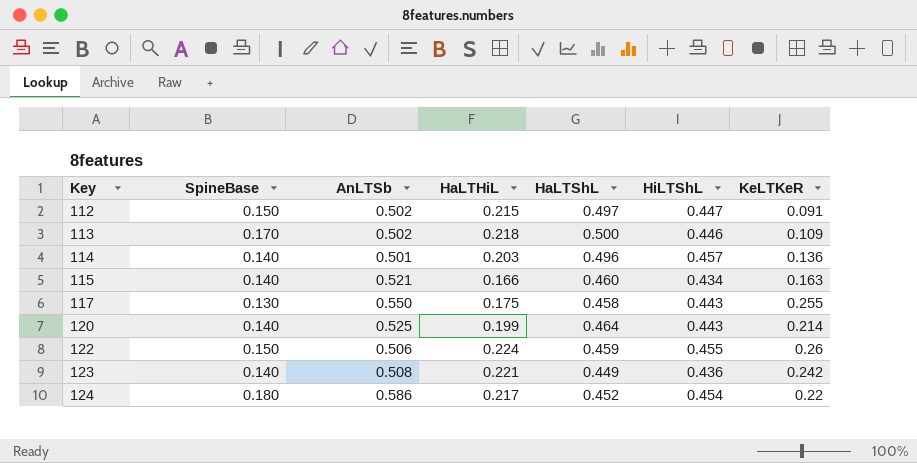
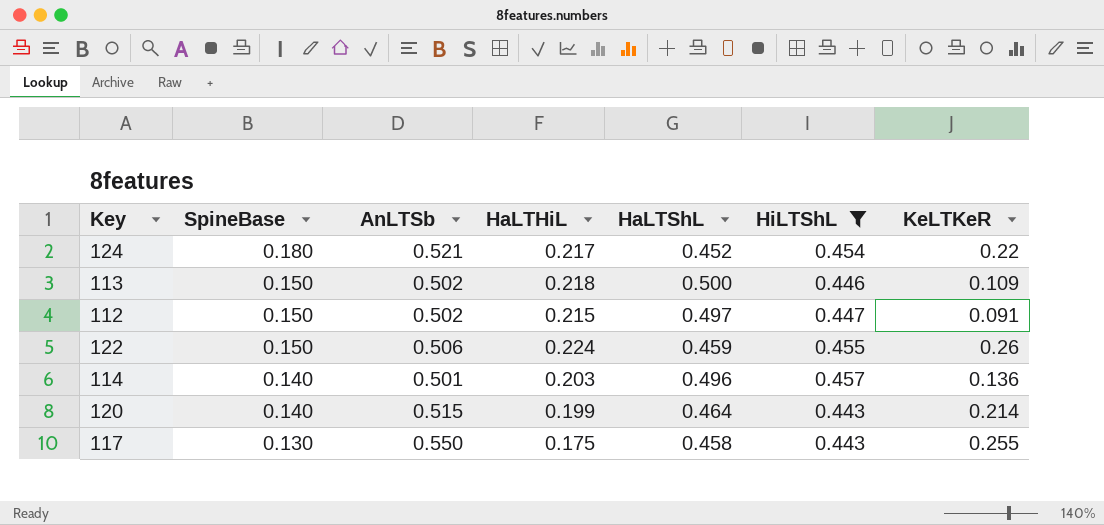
filter: none -> HiLTShL >= 0.443
row order: Key ascending -> SpineBase descending
124 | AnLTSb: 0.586 -> 0.521
113 | SpineBase: 0.170 -> 0.150
120 | AnLTSb: 0.525 -> 0.515

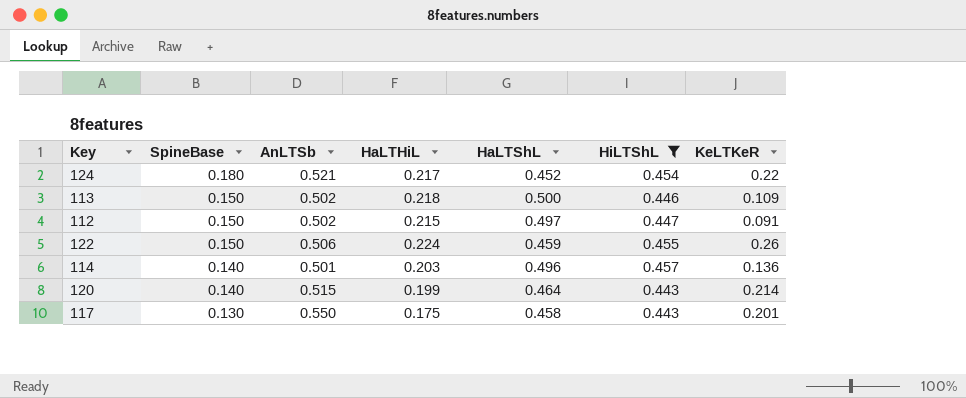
117 | KeLTKeR: 0.255 -> 0.201

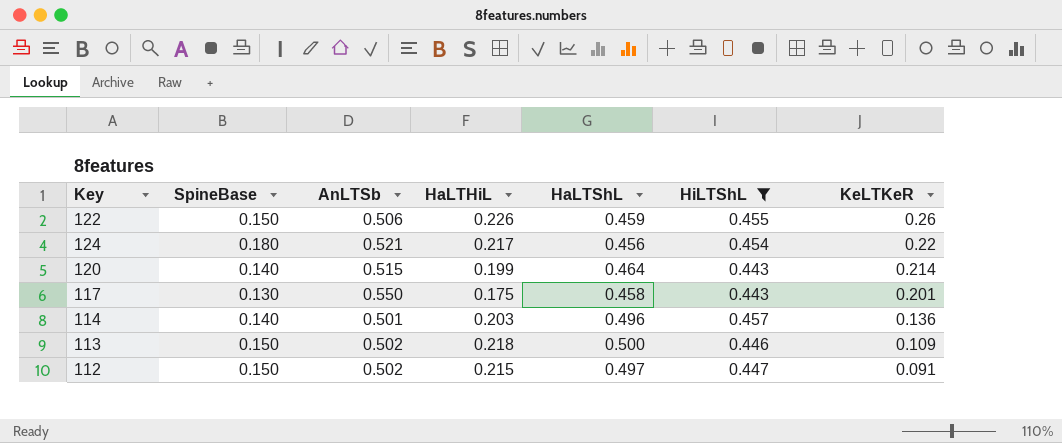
row order: SpineBase descending -> KeLTKeR descending
122 | HaLTHiL: 0.224 -> 0.226
124 | HaLTShL: 0.452 -> 0.456

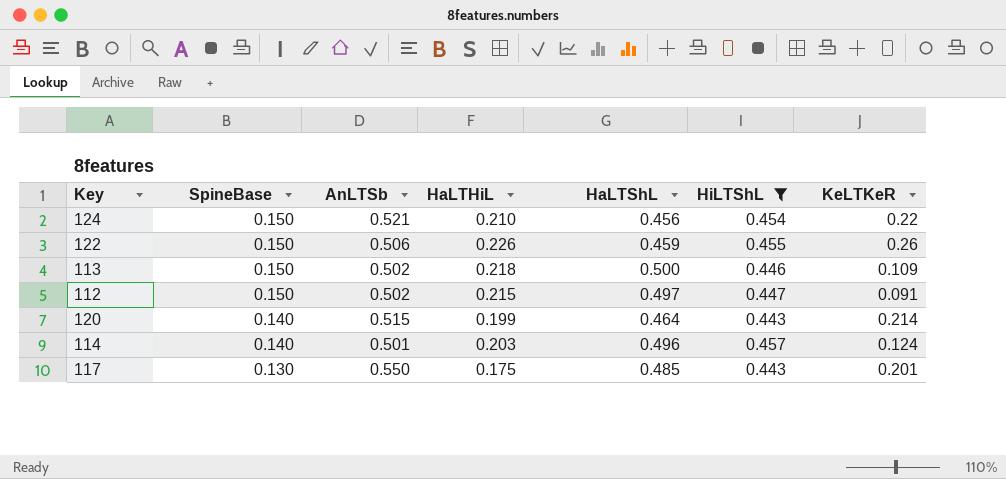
row order: KeLTKeR descending -> SpineBase descending
124 | SpineBase: 0.180 -> 0.150
124 | HaLTHiL: 0.217 -> 0.210
114 | KeLTKeR: 0.136 -> 0.124
117 | HaLTShL: 0.458 -> 0.485

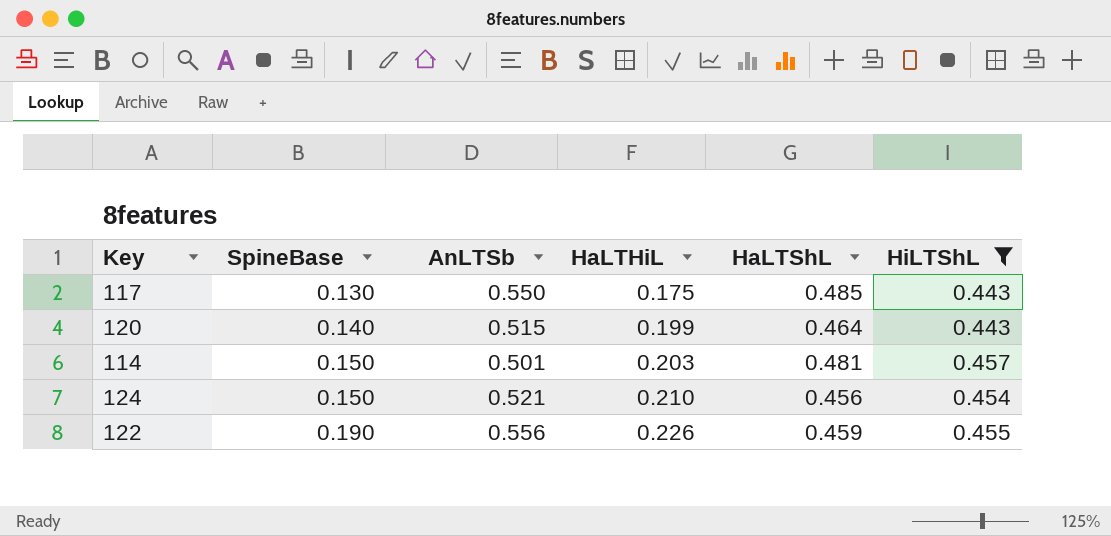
row order: SpineBase descending -> SpineBase ascending
column KeLTKeR | position: 7 -> none
row 113: 0.150 | 0.502 | 0.218 | 0.500 | 0.446 | 0.109 -> none
row 112: 0.150 | 0.502 | 0.215 | 0.497 | 0.447 | 0.091 -> none
114 | SpineBase: 0.140 -> 0.150
114 | HaLTShL: 0.496 -> 0.481
122 | SpineBase: 0.150 -> 0.190
122 | AnLTSb: 0.506 -> 0.556

